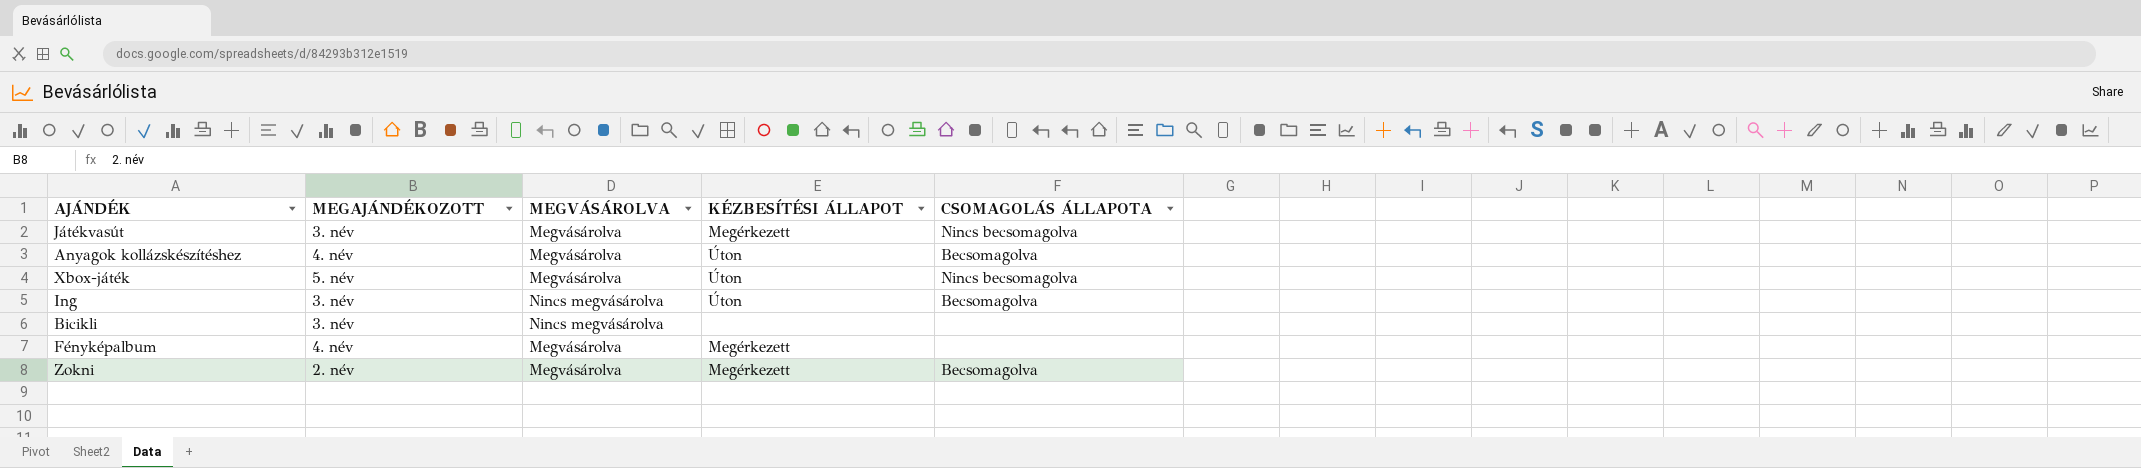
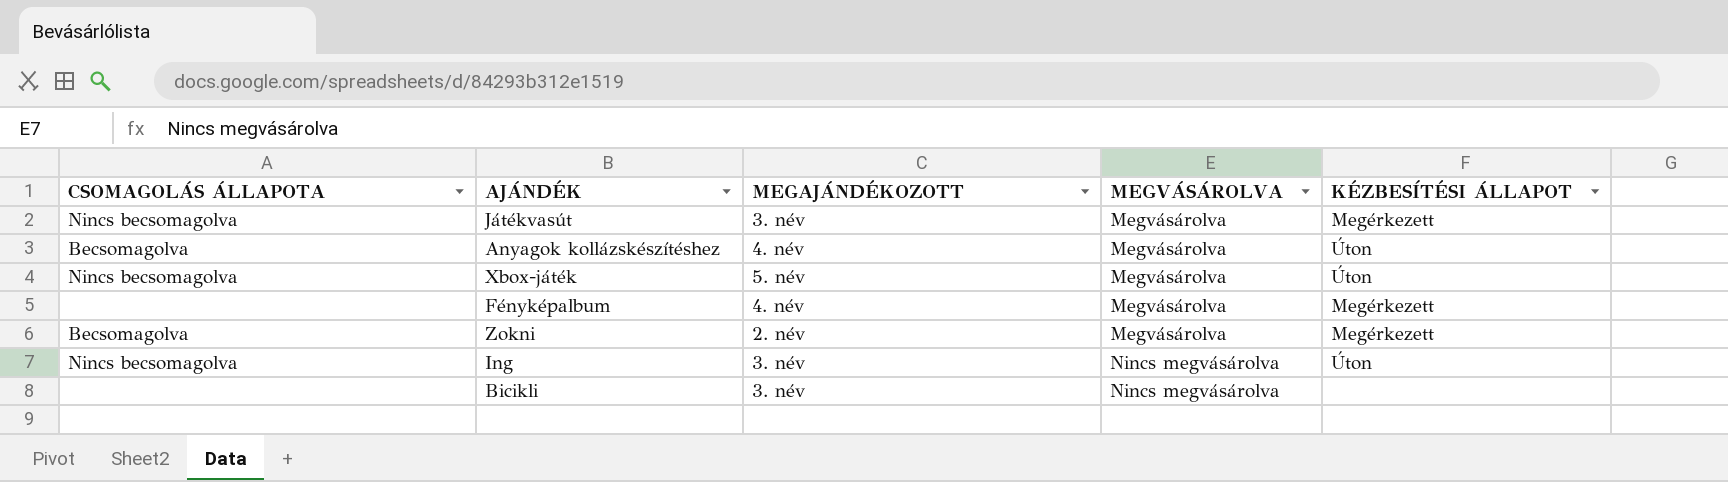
row order: none -> MEGVÁSÁROLVA ascending
column CSOMAGOLÁS ÁLLAPOTA | position: 5 -> 1
Ing | CSOMAGOLÁS ÁLLAPOTA: Becsomagolva -> Nincs becsomagolva

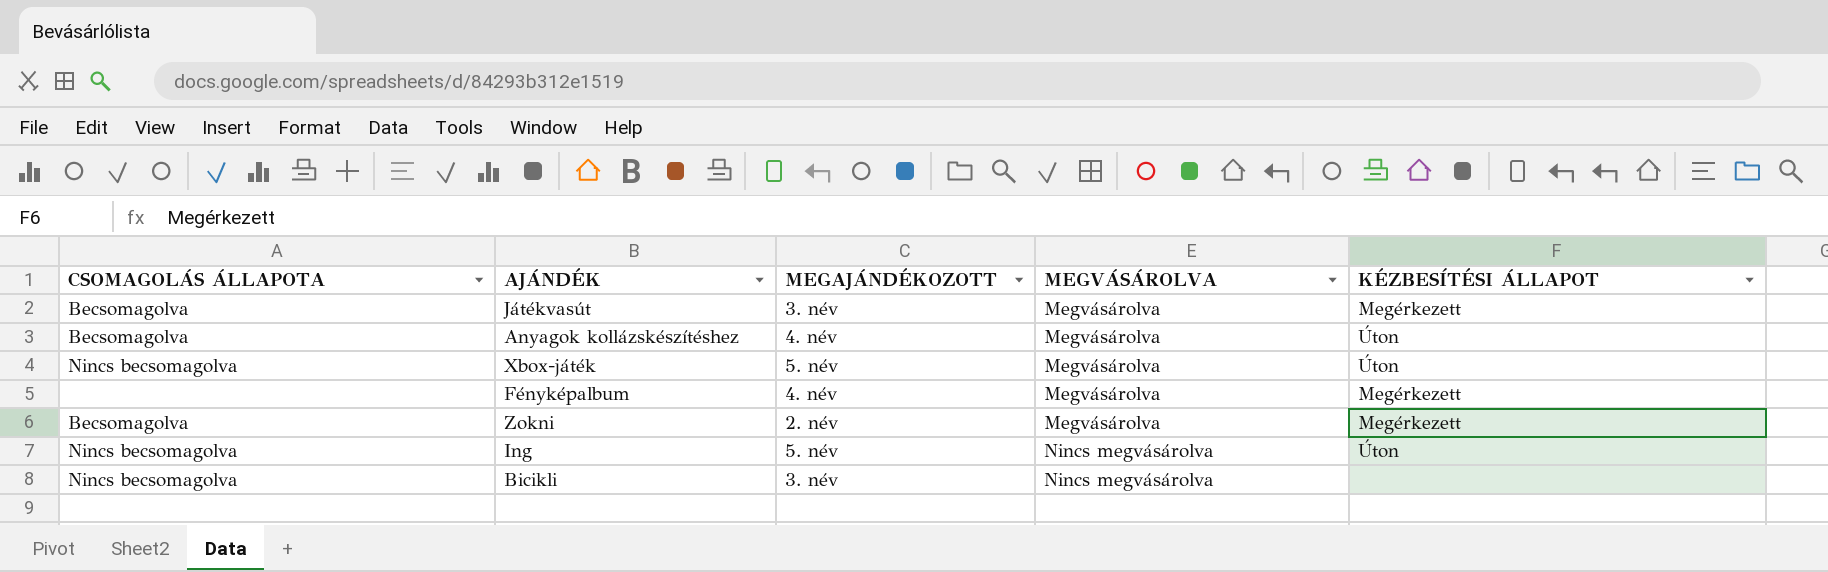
Játékvasút | CSOMAGOLÁS ÁLLAPOTA: Nincs becsomagolva -> Becsomagolva
Ing | MEGAJÁNDÉKOZOTT: 3. név -> 5. név
Bicikli | CSOMAGOLÁS ÁLLAPOTA: none -> Nincs becsomagolva

